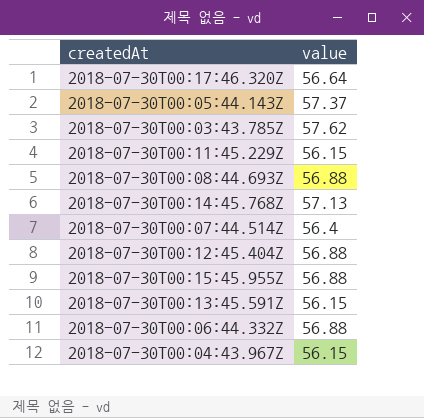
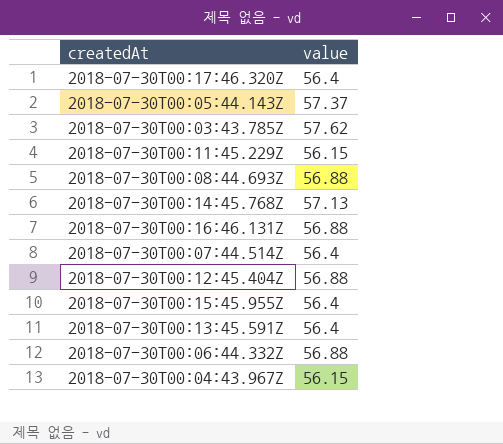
2018-07-30T00:17:46.320Z | value: 56.64 -> 56.4
row 2018-07-30T00:16:46.131Z: none -> 56.88
2018-07-30T00:15:45.955Z | value: 56.88 -> 56.4
2018-07-30T00:13:45.591Z | value: 56.15 -> 56.4

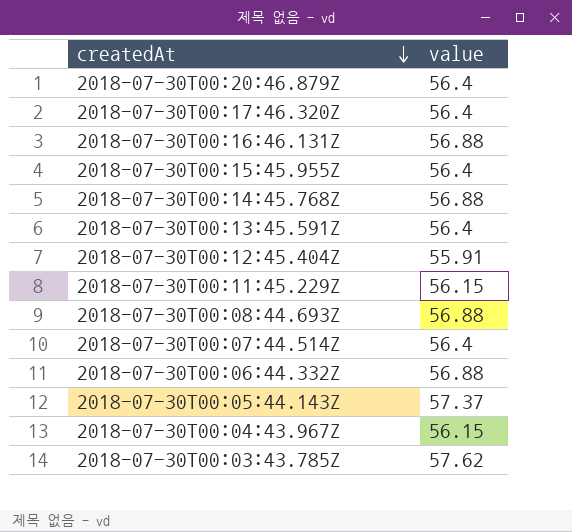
row order: none -> createdAt descending
row 2018-07-30T00:20:46.879Z: none -> 56.4
2018-07-30T00:14:45.768Z | value: 57.13 -> 56.88
2018-07-30T00:12:45.404Z | value: 56.88 -> 55.91

